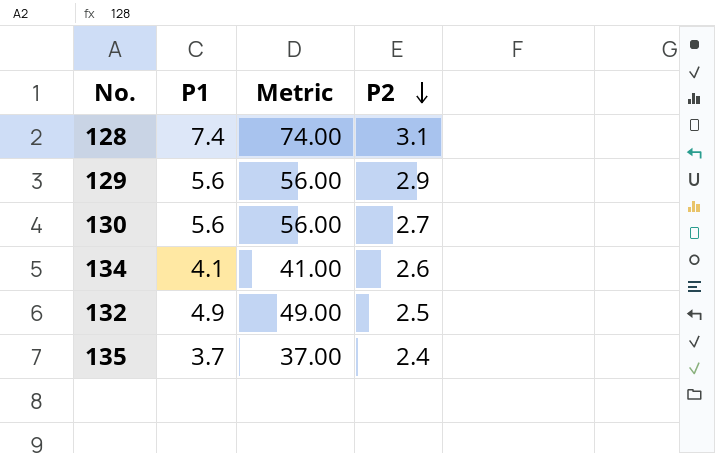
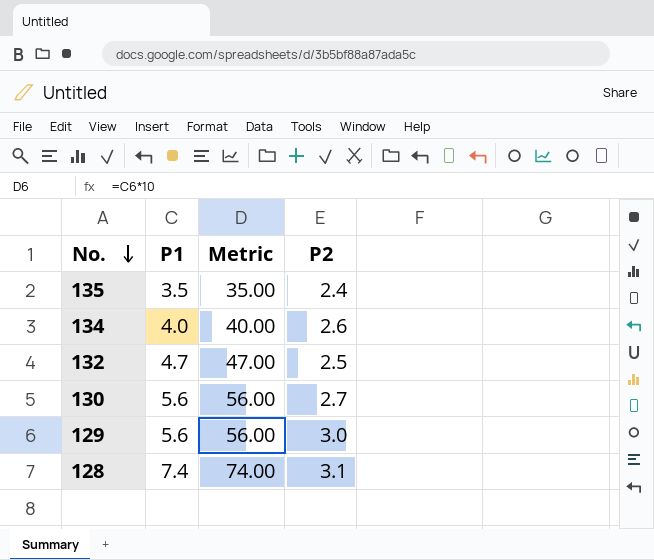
row order: P2 descending -> No. descending
135 | P1: 3.7 -> 3.5
135 | Metric: 37.00 -> 35.00
134 | P1: 4.1 -> 4.0
134 | Metric: 41.00 -> 40.00
132 | P1: 4.9 -> 4.7
132 | Metric: 49.00 -> 47.00
129 | P2: 2.9 -> 3.0

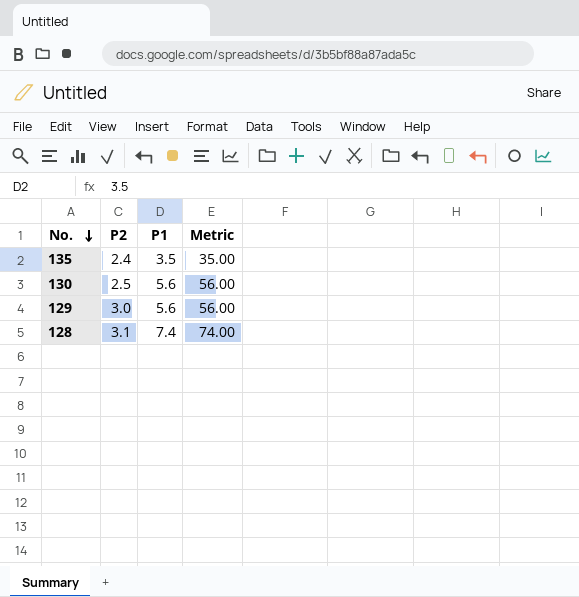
column P2 | position: 4 -> 2
row 134: 4.0 | 40.00 | 2.6 -> none
row 132: 4.7 | 47.00 | 2.5 -> none
130 | P2: 2.7 -> 2.5

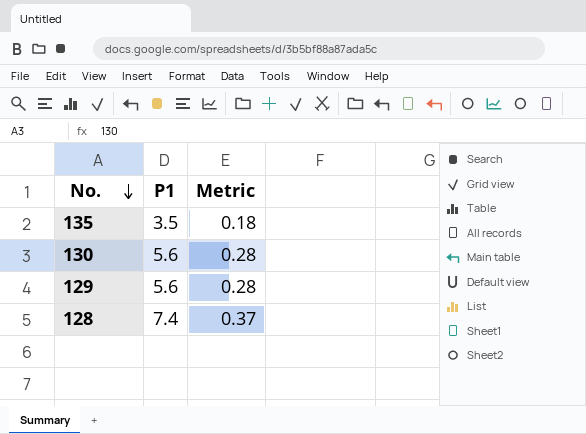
column P2 | position: 2 -> none
column Metric | formula: [P1] * 10 -> [P1] * 0.05

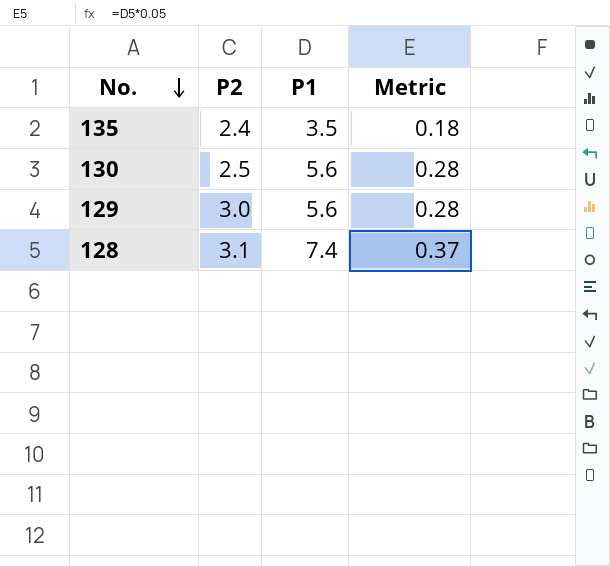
column P2 | position: none -> 2

